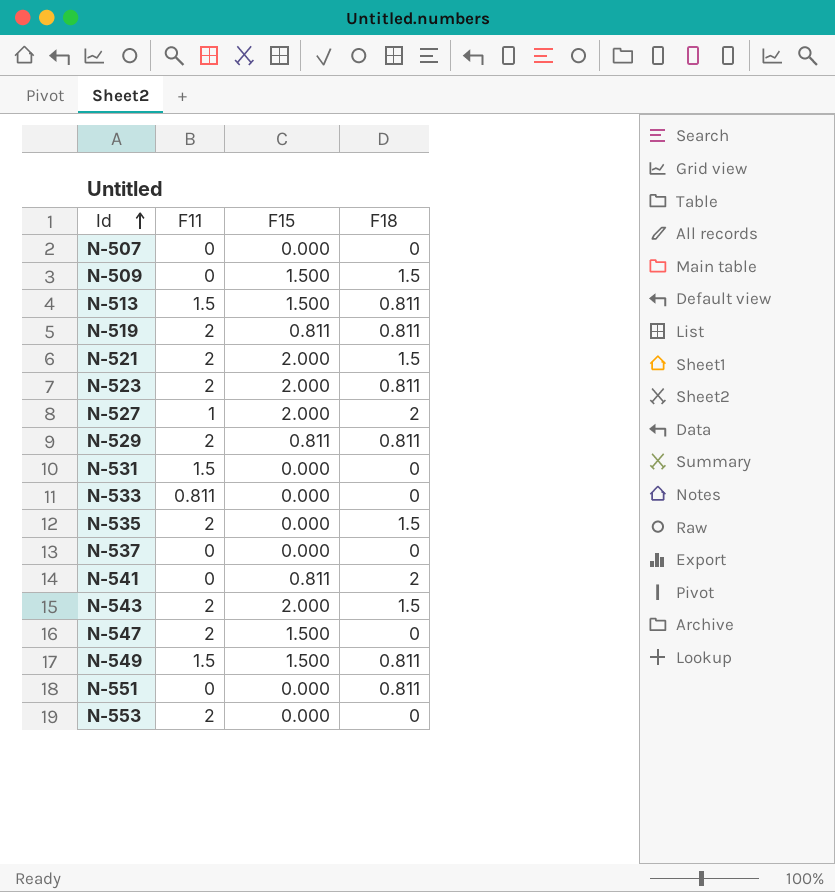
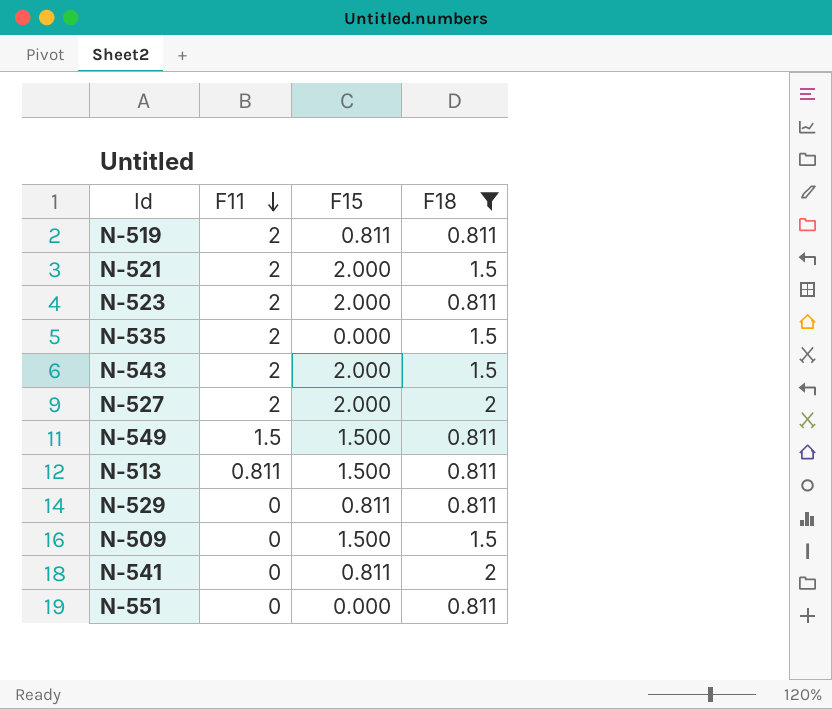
filter: none -> F18 != 0
row order: Id ascending -> F11 descending
N-527 | F11: 1 -> 2
N-513 | F11: 1.5 -> 0.811
N-529 | F11: 2 -> 0

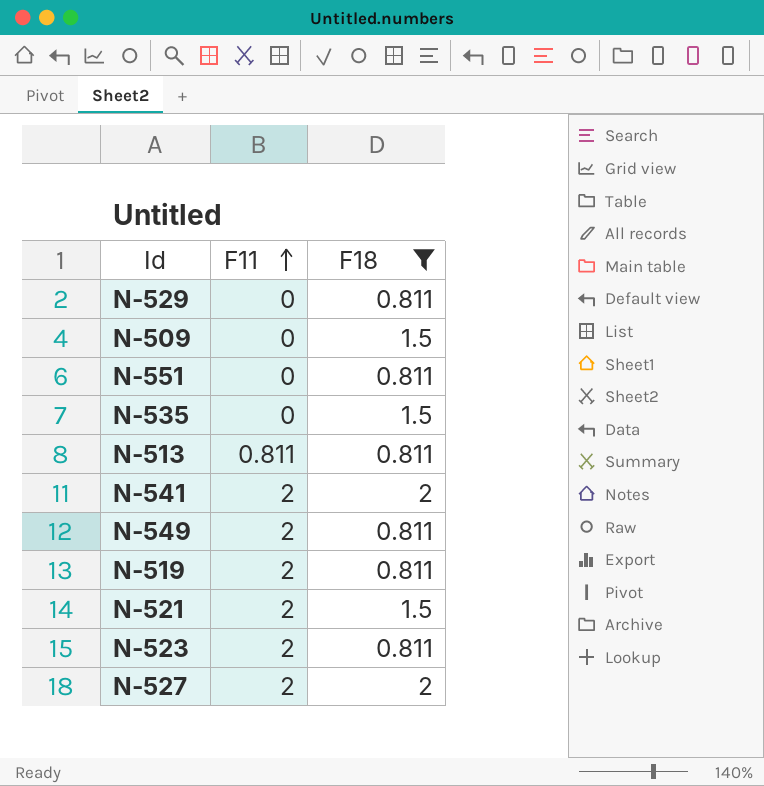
row order: F11 descending -> F11 ascending
column F15 | position: 3 -> none
row N-543: 2 | 2.000 | 1.5 -> none
N-535 | F11: 2 -> 0
N-541 | F11: 0 -> 2
N-549 | F11: 1.5 -> 2

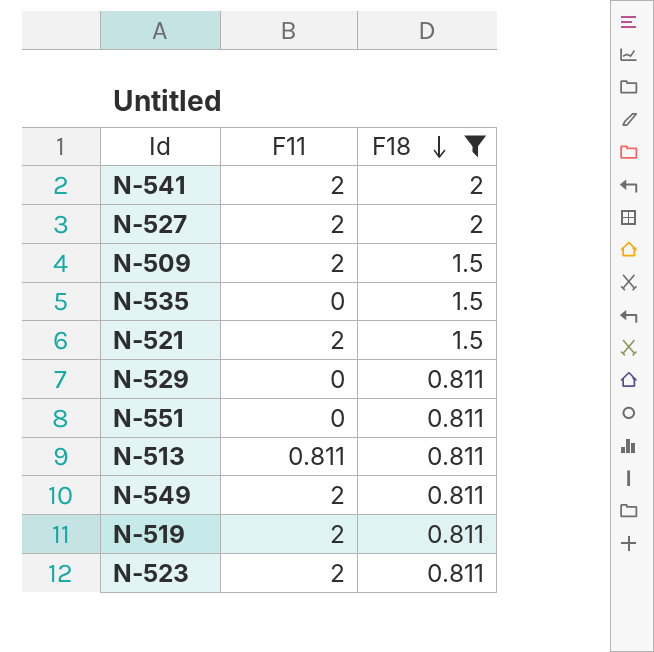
row order: F11 ascending -> F18 descending
N-509 | F11: 0 -> 2

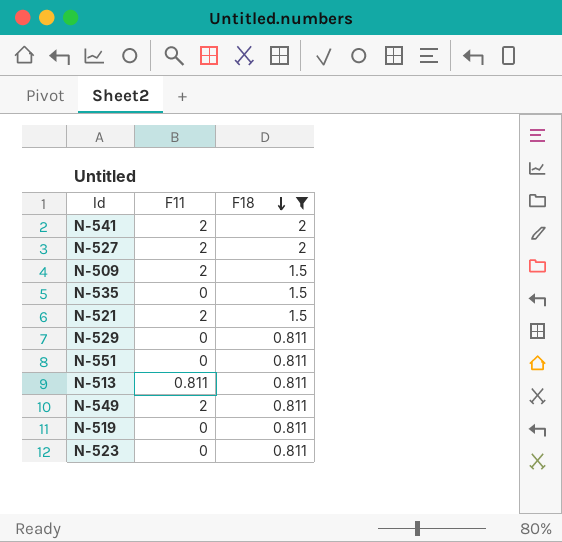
N-519 | F11: 2 -> 0
N-523 | F11: 2 -> 0

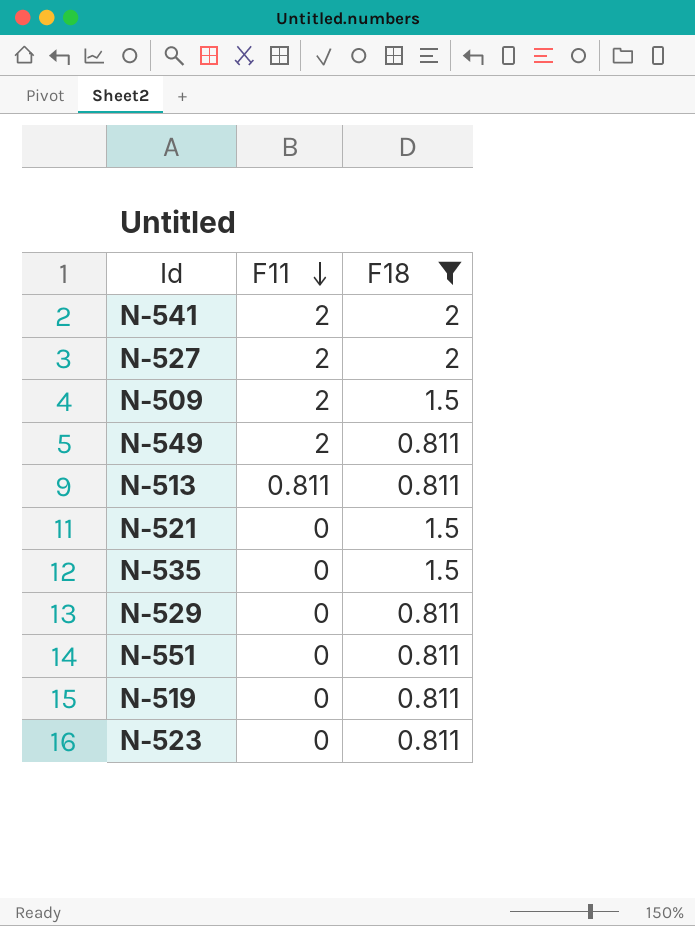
row order: F18 descending -> F11 descending
N-521 | F11: 2 -> 0

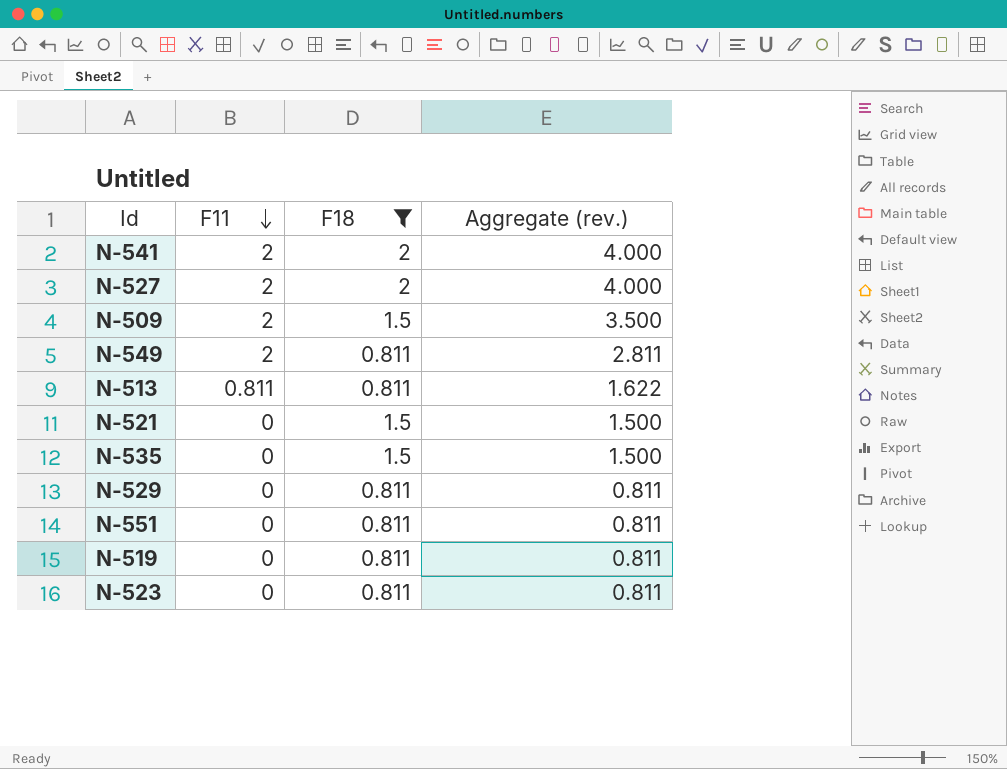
column Aggregate (rev.) | formula: none -> [F11] + [F18]

